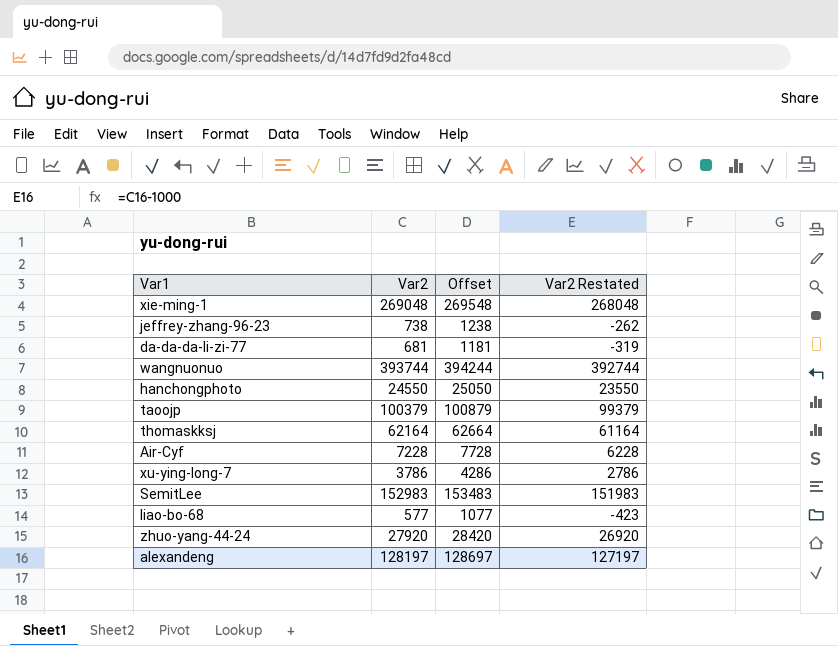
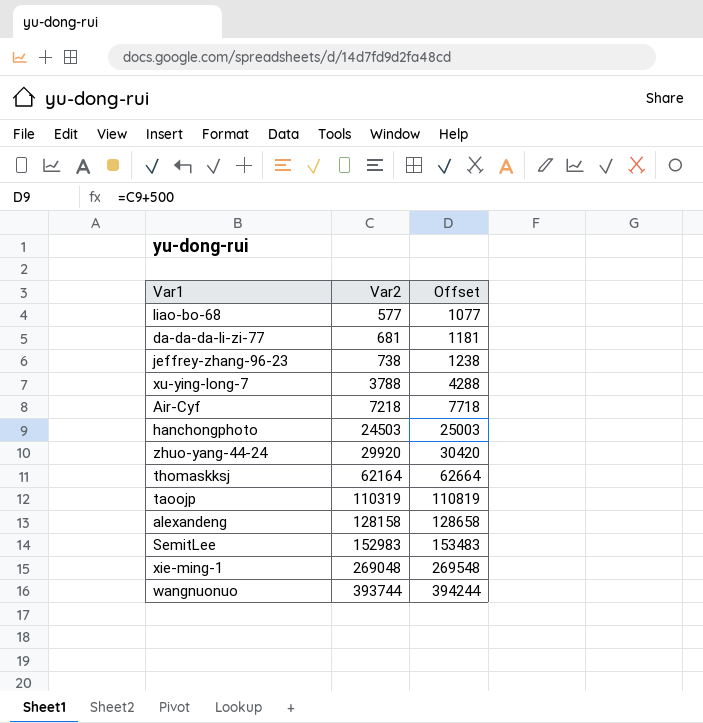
row order: none -> Var2 ascending
column Var2 Restated | formula: [Var2] - 1000 -> none
xu-ying-long-7 | Var2: 3786 -> 3788
xu-ying-long-7 | Offset: 4286 -> 4288
Air-Cyf | Var2: 7228 -> 7218
Air-Cyf | Offset: 7728 -> 7718
hanchongphoto | Var2: 24550 -> 24503
hanchongphoto | Offset: 25050 -> 25003
zhuo-yang-44-24 | Var2: 27920 -> 29920
zhuo-yang-44-24 | Offset: 28420 -> 30420
taoojp | Var2: 100379 -> 110319
taoojp | Offset: 100879 -> 110819
alexandeng | Var2: 128197 -> 128158
alexandeng | Offset: 128697 -> 128658

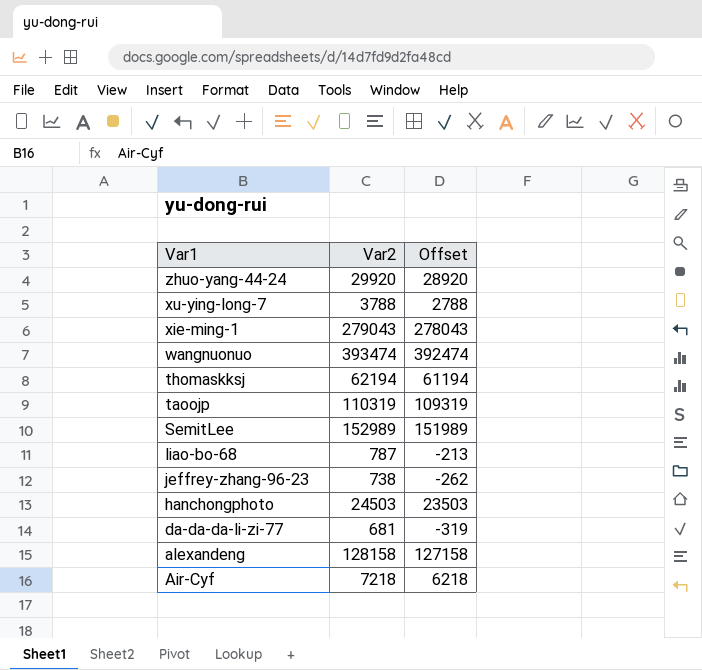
row order: Var2 ascending -> Var1 descending
column Offset | formula: [Var2] + 500 -> [Var2] - 1000
xie-ming-1 | Var2: 269048 -> 279043
wangnuonuo | Var2: 393744 -> 393474
thomaskksj | Var2: 62164 -> 62194
SemitLee | Var2: 152983 -> 152989
liao-bo-68 | Var2: 577 -> 787

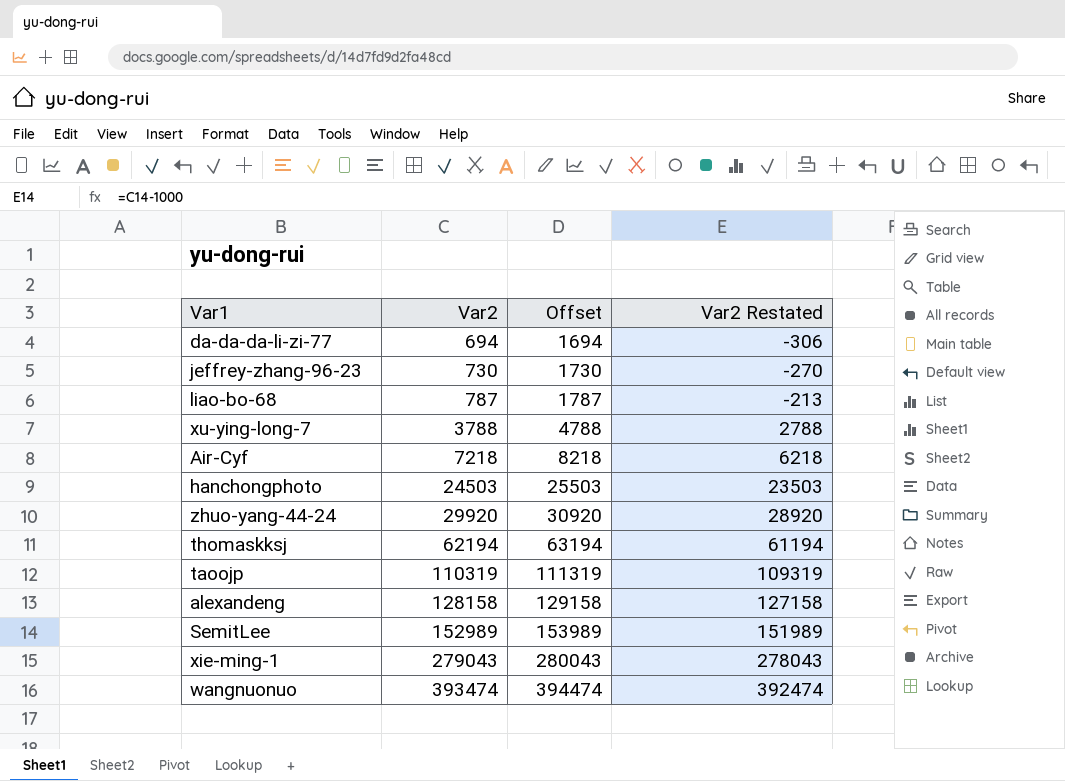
row order: Var1 descending -> Var2 ascending
column Offset | formula: [Var2] - 1000 -> [Var2] + 1000
column Var2 Restated | formula: none -> [Var2] - 1000
da-da-da-li-zi-77 | Var2: 681 -> 694
jeffrey-zhang-96-23 | Var2: 738 -> 730

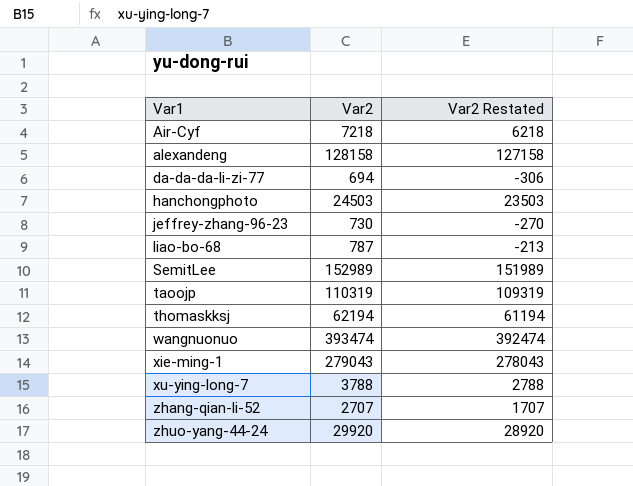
row order: Var2 ascending -> Var1 ascending
column Offset | formula: [Var2] + 1000 -> none
row zhang-qian-li-52: none -> 2707 | 1707

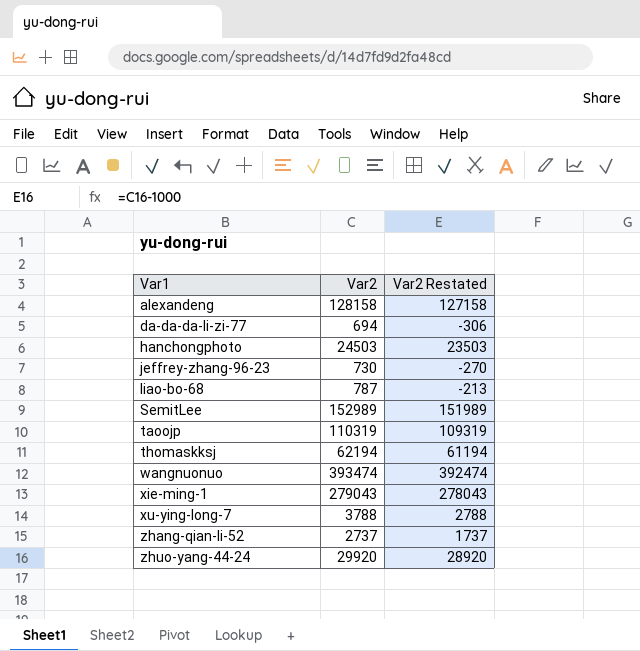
row Air-Cyf: 7218 | 6218 -> none
zhang-qian-li-52 | Var2: 2707 -> 2737
zhang-qian-li-52 | Var2 Restated: 1707 -> 1737

